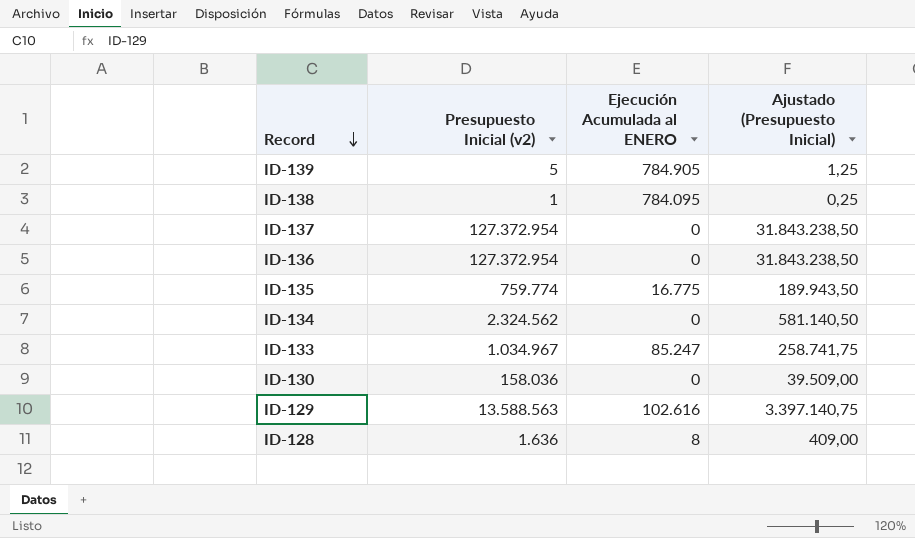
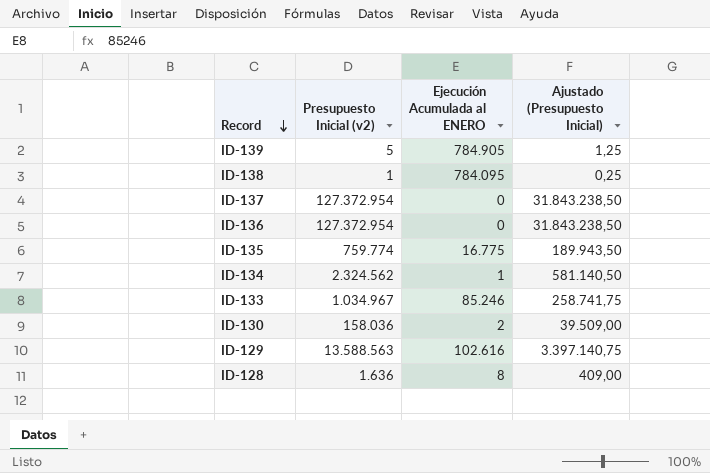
ID-134 | Ejecución Acumulada al ENERO: 0 -> 1
ID-133 | Ejecución Acumulada al ENERO: 85.247 -> 85.246
ID-130 | Ejecución Acumulada al ENERO: 0 -> 2

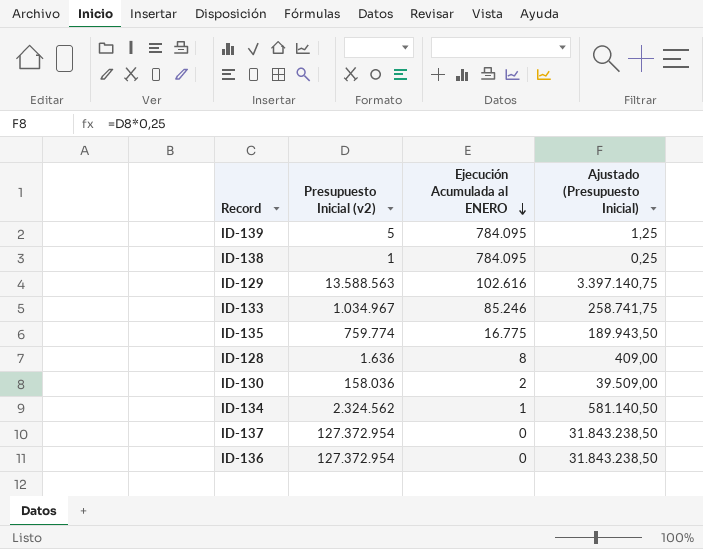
row order: Record descending -> Ejecución Acumulada al ENERO descending
ID-139 | Ejecución Acumulada al ENERO: 784.905 -> 784.095

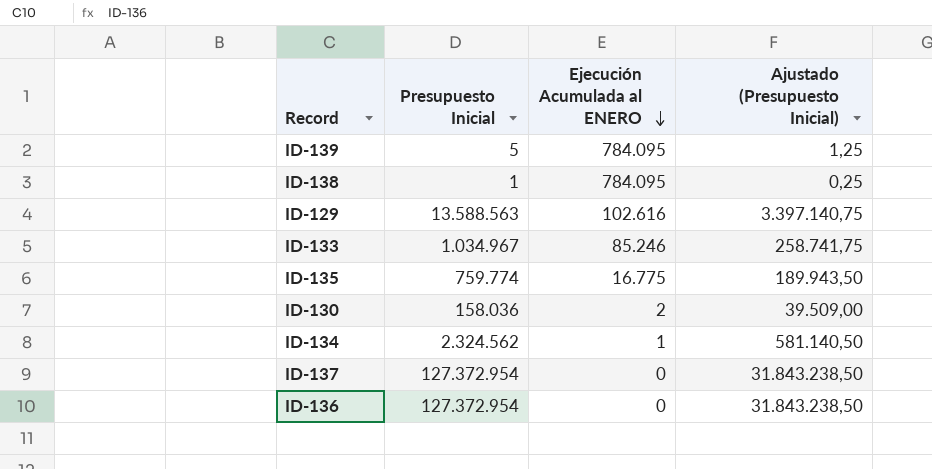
column name: Presupuesto Inicial (v2) -> Presupuesto Inicial
row ID-128: 1.636 | 8 | 409,00 -> none

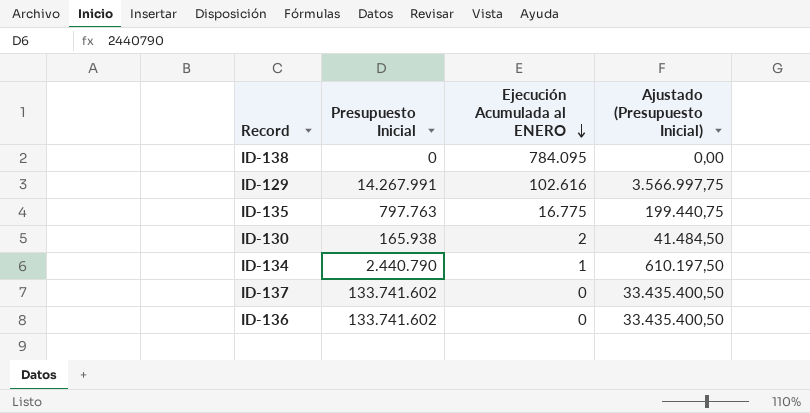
row ID-139: 5 | 784.095 | 1,25 -> none
row ID-133: 1.034.967 | 85.246 | 258.741,75 -> none
ID-138 | Presupuesto Inicial: 1 -> 0
ID-138 | Ajustado (Presupuesto Inicial): 0,25 -> 0,00
ID-129 | Presupuesto Inicial: 13.588.563 -> 14.267.991
ID-129 | Ajustado (Presupuesto Inicial): 3.397.140,75 -> 3.566.997,75
ID-135 | Presupuesto Inicial: 759.774 -> 797.763
ID-135 | Ajustado (Presupuesto Inicial): 189.943,50 -> 199.440,75
ID-130 | Presupuesto Inicial: 158.036 -> 165.938
ID-130 | Ajustado (Presupuesto Inicial): 39.509,00 -> 41.484,50
ID-134 | Presupuesto Inicial: 2.324.562 -> 2.440.790
ID-134 | Ajustado (Presupuesto Inicial): 581.140,50 -> 610.197,50
ID-137 | Presupuesto Inicial: 127.372.954 -> 133.741.602
ID-137 | Ajustado (Presupuesto Inicial): 31.843.238,50 -> 33.435.400,50
ID-136 | Presupuesto Inicial: 127.372.954 -> 133.741.602
ID-136 | Ajustado (Presupuesto Inicial): 31.843.238,50 -> 33.435.400,50

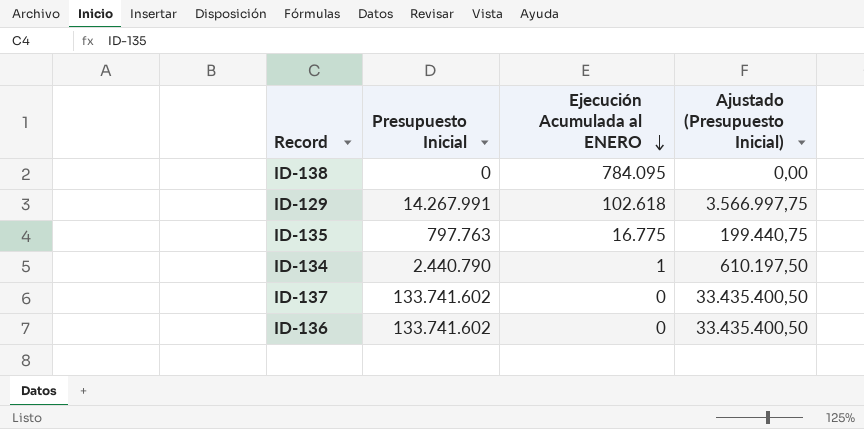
row ID-130: 165.938 | 2 | 41.484,50 -> none
ID-129 | Ejecución Acumulada al ENERO: 102.616 -> 102.618

